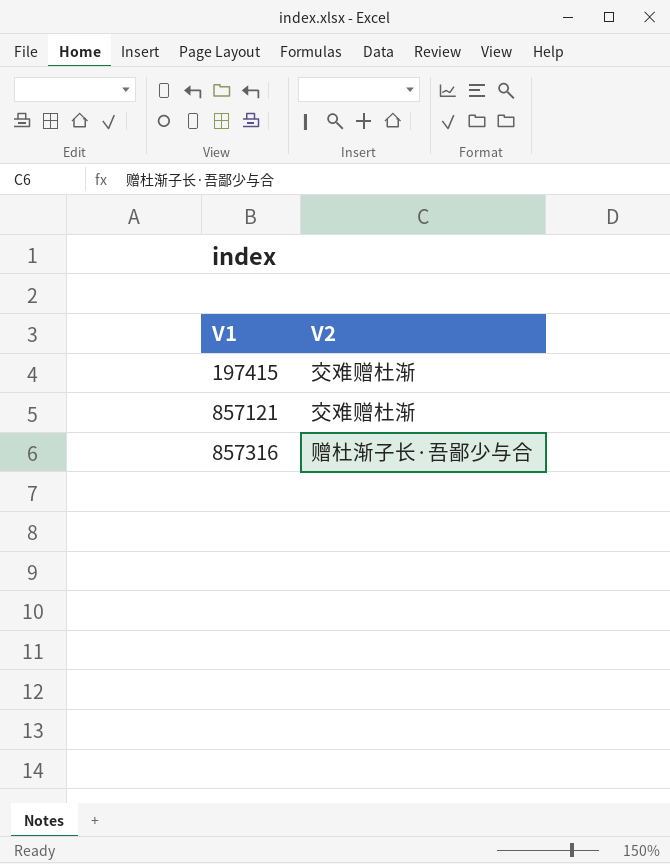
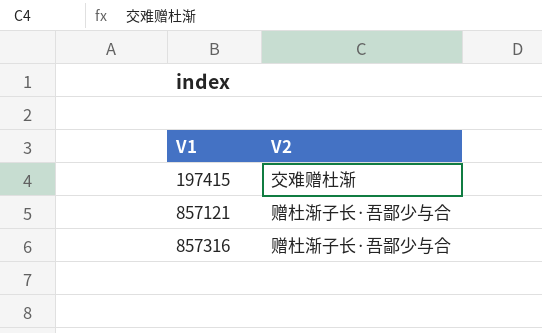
857121 | V2: 交难赠杜渐 -> 赠杜渐子长·吾鄙少与合

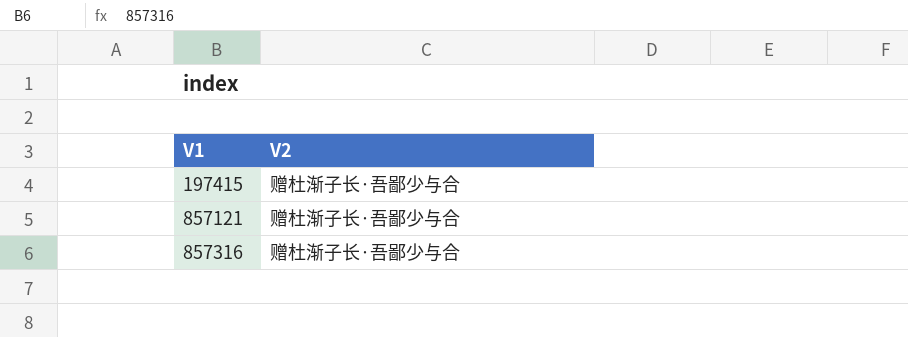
197415 | V2: 交难赠杜渐 -> 赠杜渐子长·吾鄙少与合

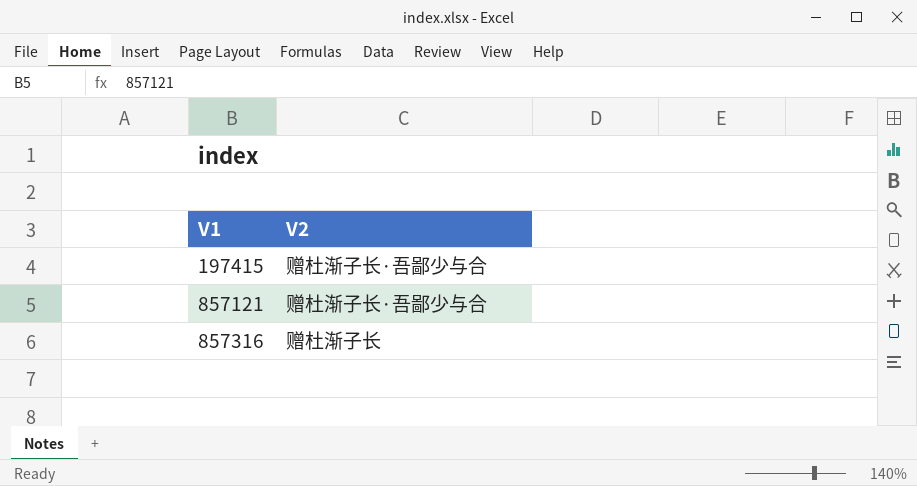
857316 | V2: 赠杜渐子长·吾鄙少与合 -> 赠杜渐子长

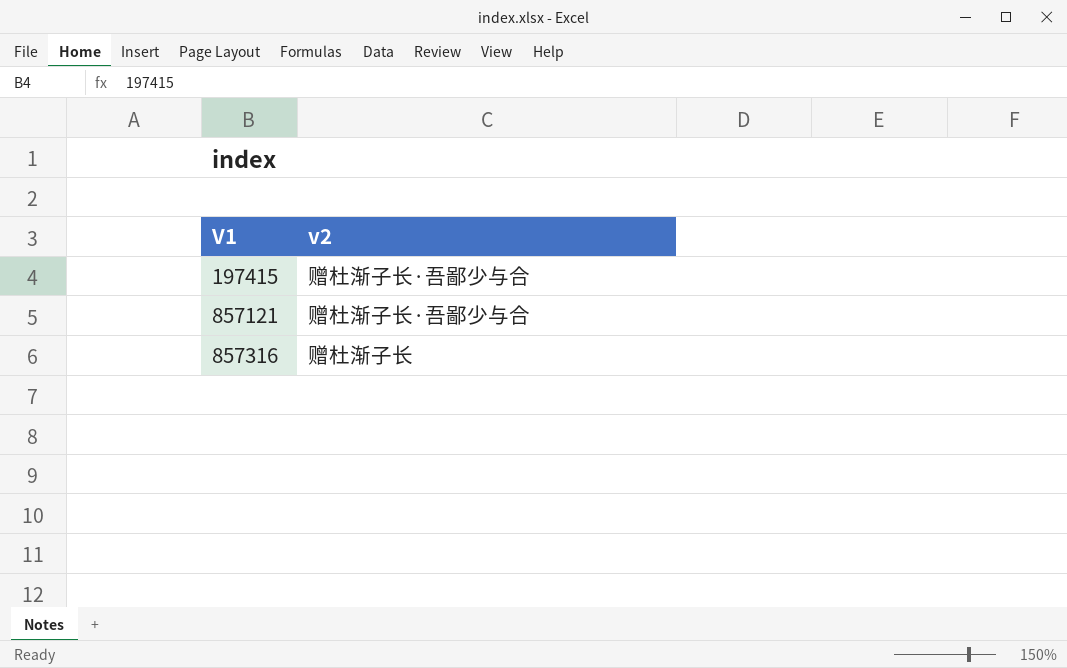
column name: V2 -> v2

